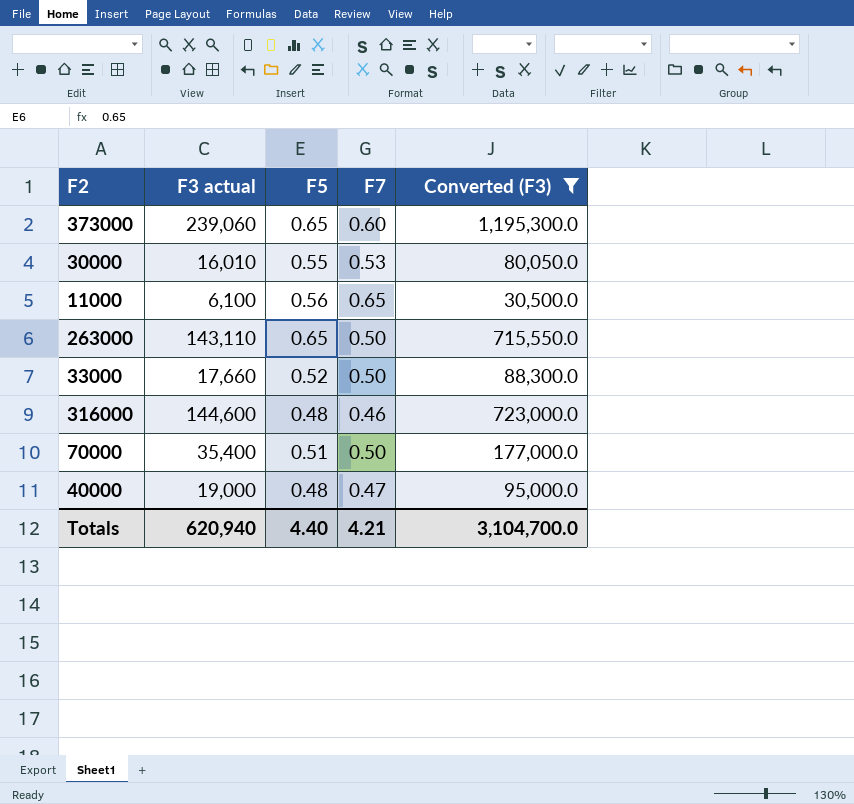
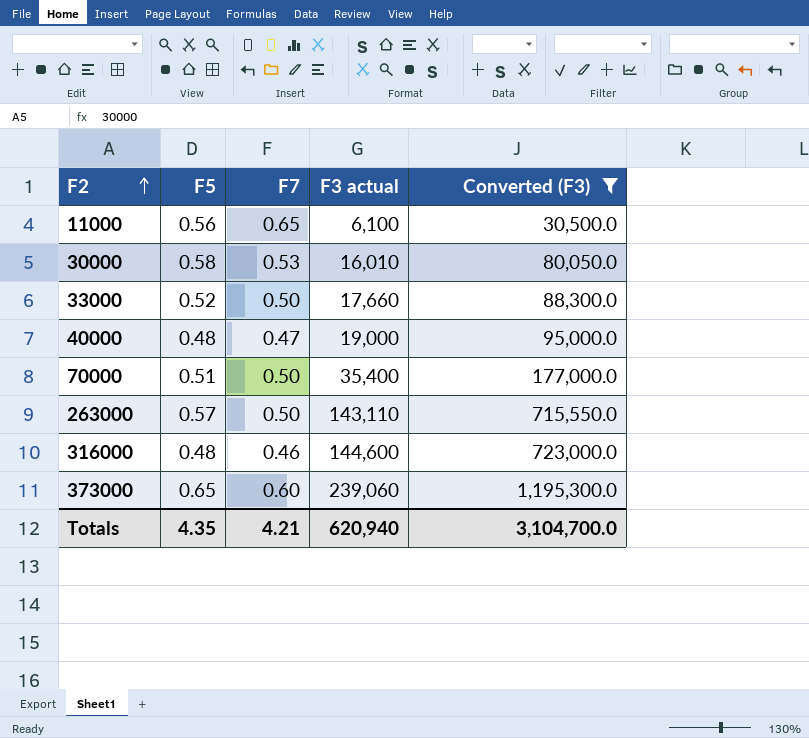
row order: none -> F2 ascending
column F3 actual | position: 2 -> 4
30000 | F5: 0.55 -> 0.58
263000 | F5: 0.65 -> 0.57
Totals | F5: 4.40 -> 4.35

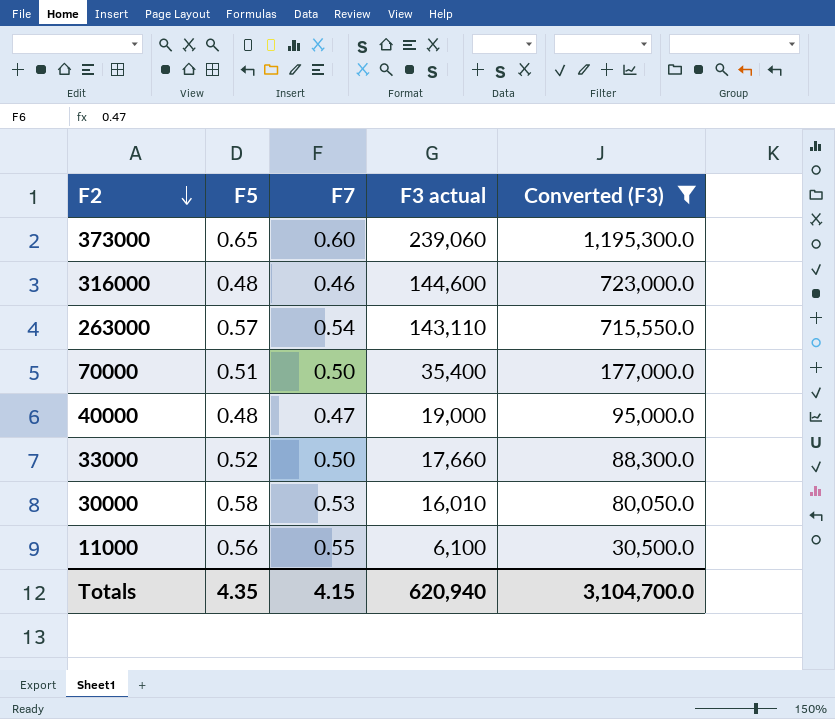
row order: F2 ascending -> F2 descending
263000 | F7: 0.50 -> 0.54
11000 | F7: 0.65 -> 0.55
Totals | F7: 4.21 -> 4.15

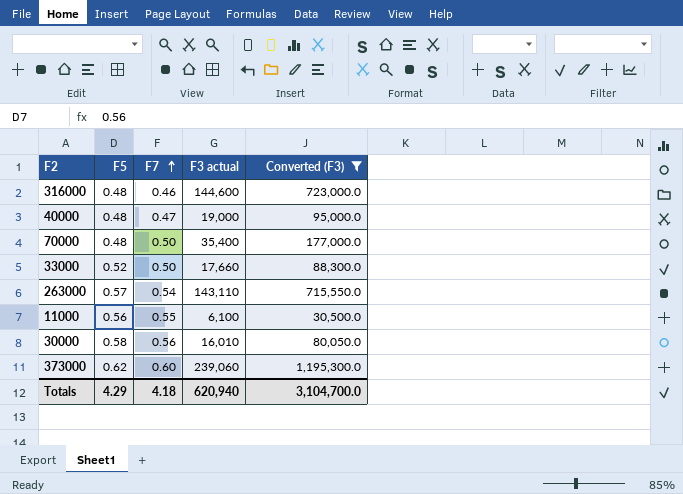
row order: F2 descending -> F7 ascending
70000 | F5: 0.51 -> 0.48
30000 | F7: 0.53 -> 0.56
373000 | F5: 0.65 -> 0.62
Totals | F5: 4.35 -> 4.29
Totals | F7: 4.15 -> 4.18

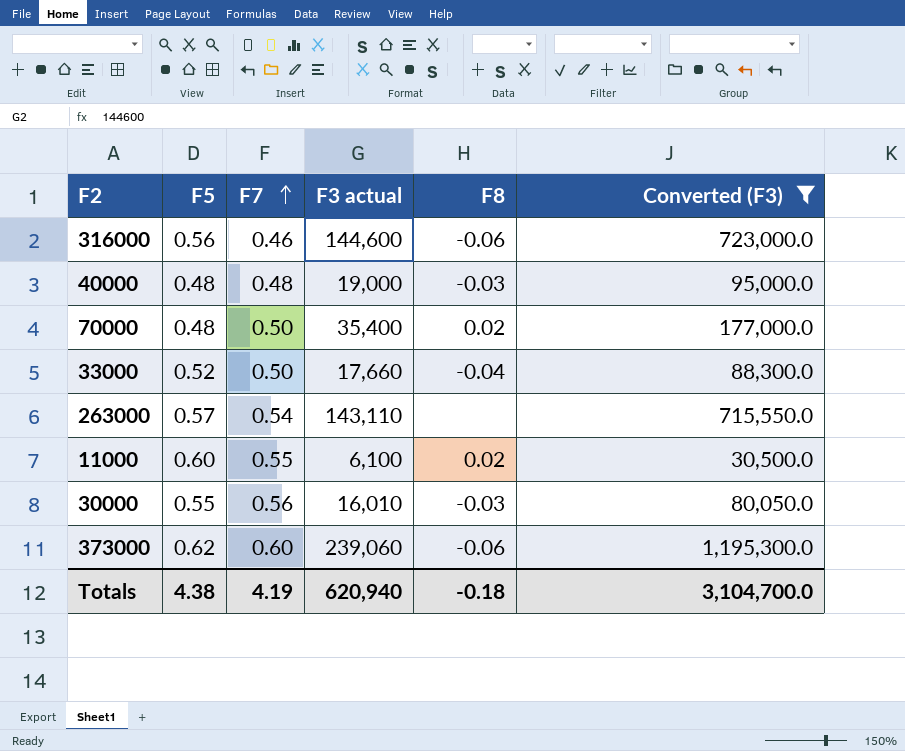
column F8 | position: none -> 5
316000 | F5: 0.48 -> 0.56
40000 | F7: 0.47 -> 0.48
11000 | F5: 0.56 -> 0.60
30000 | F5: 0.58 -> 0.55
Totals | F5: 4.29 -> 4.38
Totals | F7: 4.18 -> 4.19

